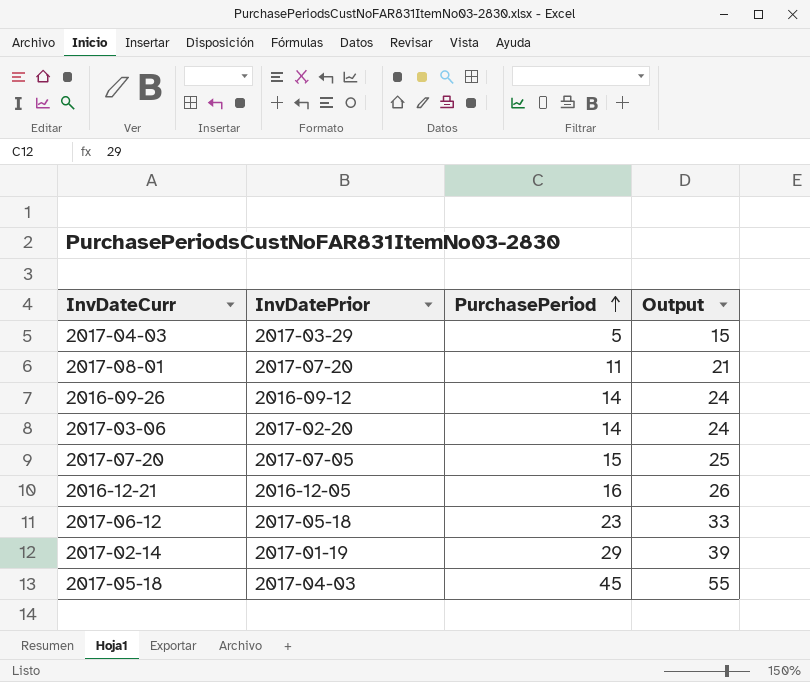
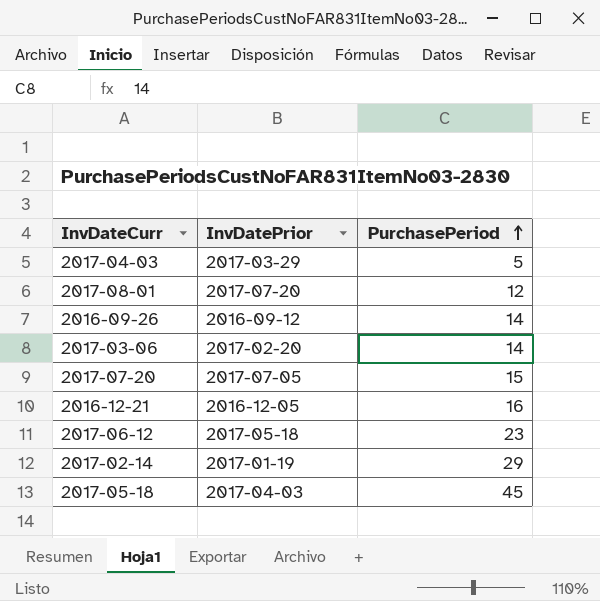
column Output | formula: [PurchasePeriod] + 10 -> none
2017-08-01 | PurchasePeriod: 11 -> 12

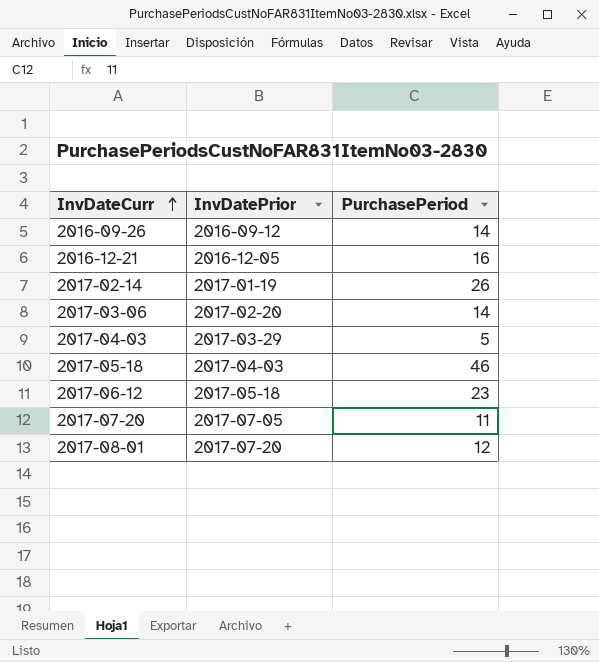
row order: PurchasePeriod ascending -> InvDateCurr ascending
2017-02-14 | PurchasePeriod: 29 -> 26
2017-05-18 | PurchasePeriod: 45 -> 46
2017-07-20 | PurchasePeriod: 15 -> 11

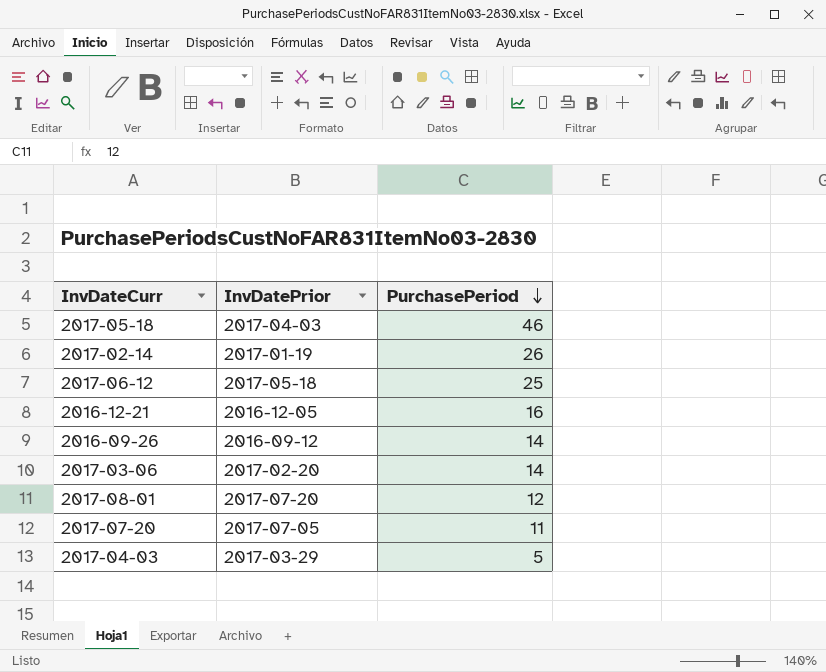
row order: InvDateCurr ascending -> PurchasePeriod descending
2017-06-12 | PurchasePeriod: 23 -> 25

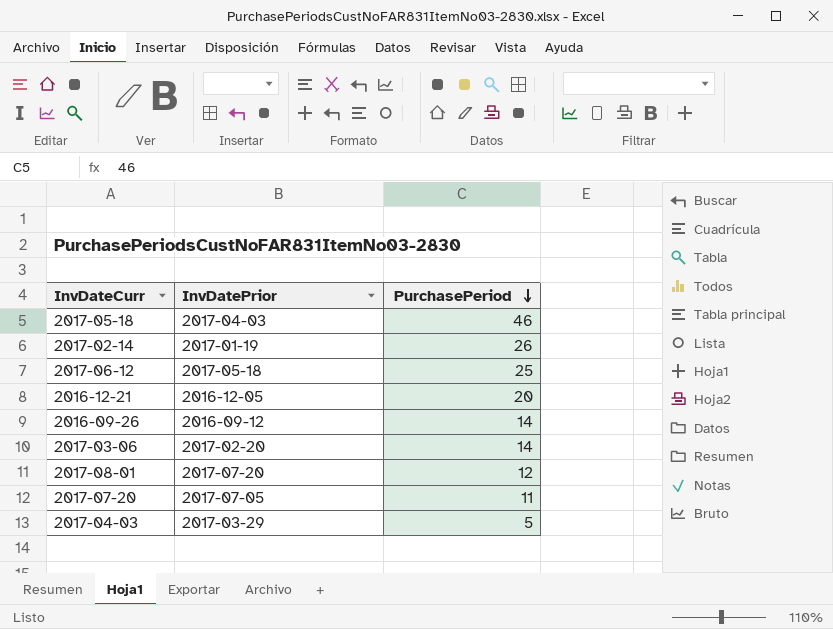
2016-12-21 | PurchasePeriod: 16 -> 20

